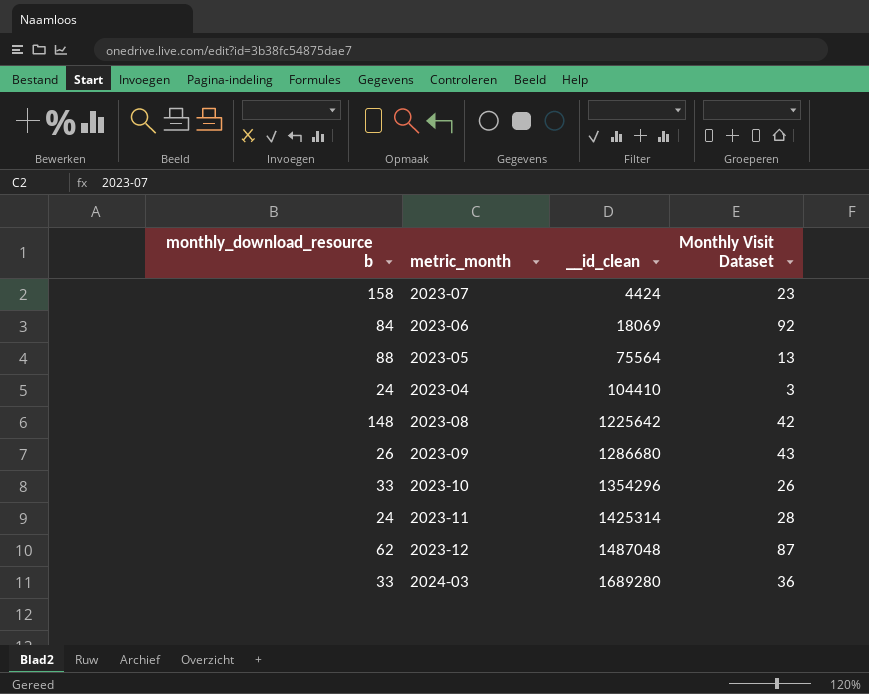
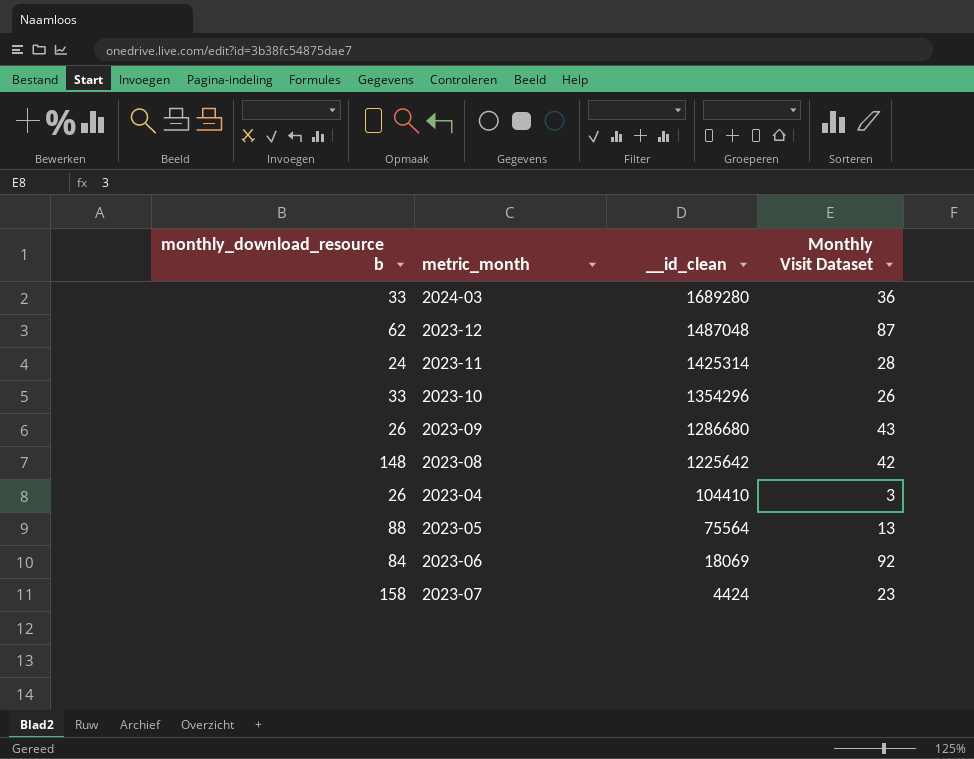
row order: __id_clean ascending -> __id_clean descending
2023-04 | monthly_download_resource b: 24 -> 26

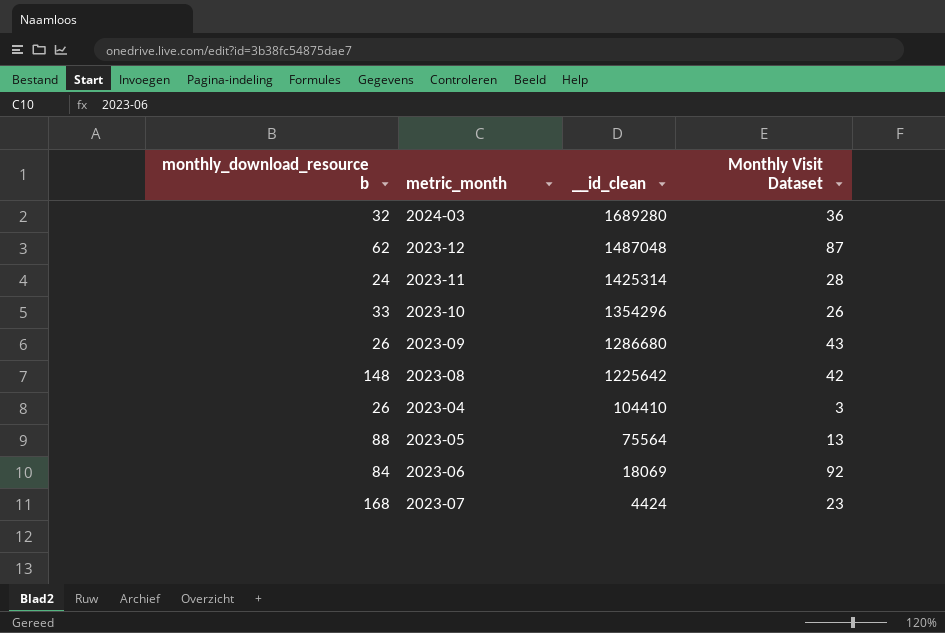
2024-03 | monthly_download_resource b: 33 -> 32
2023-07 | monthly_download_resource b: 158 -> 168

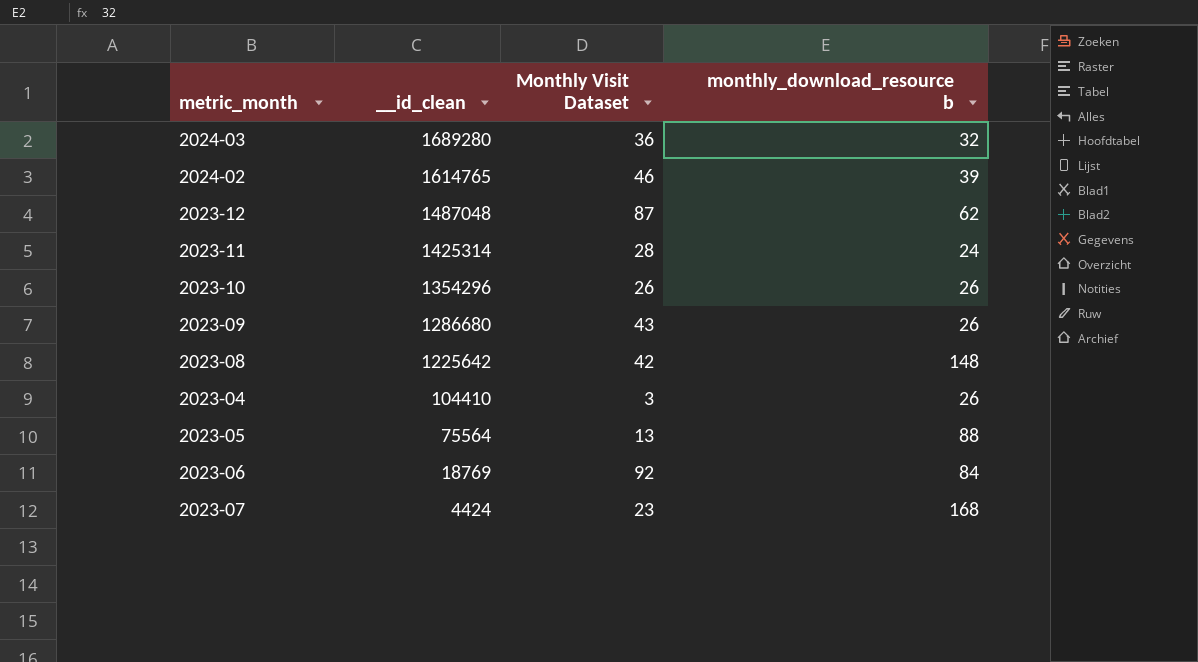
column monthly_download_resource b | position: 1 -> 4
row 2024-02: none -> 1614765 | 46 | 39
2023-10 | monthly_download_resource b: 33 -> 26
2023-06 | __id_clean: 18069 -> 18769

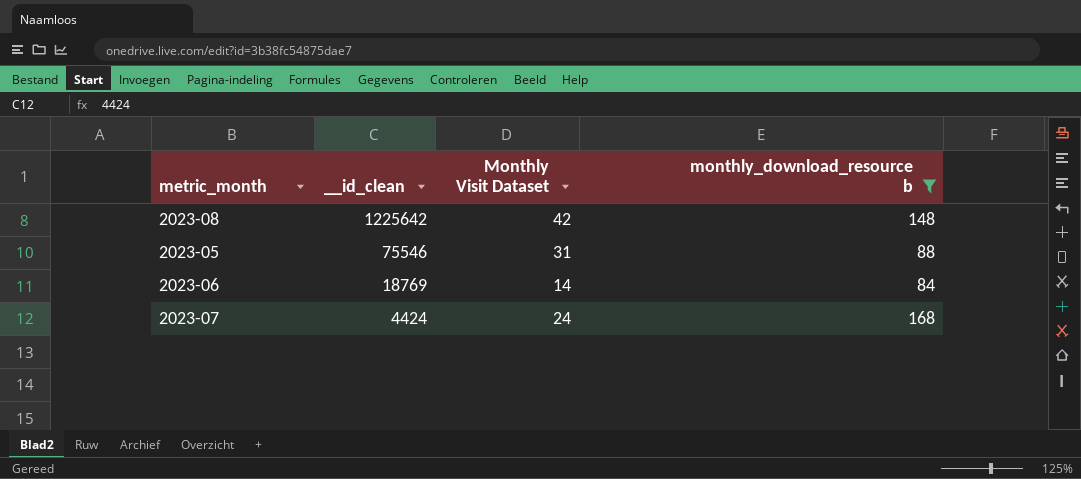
filter: none -> monthly_download_resource b >= 84
2023-05 | __id_clean: 75564 -> 75546
2023-05 | Monthly Visit Dataset: 13 -> 31
2023-06 | Monthly Visit Dataset: 92 -> 14
2023-07 | Monthly Visit Dataset: 23 -> 24

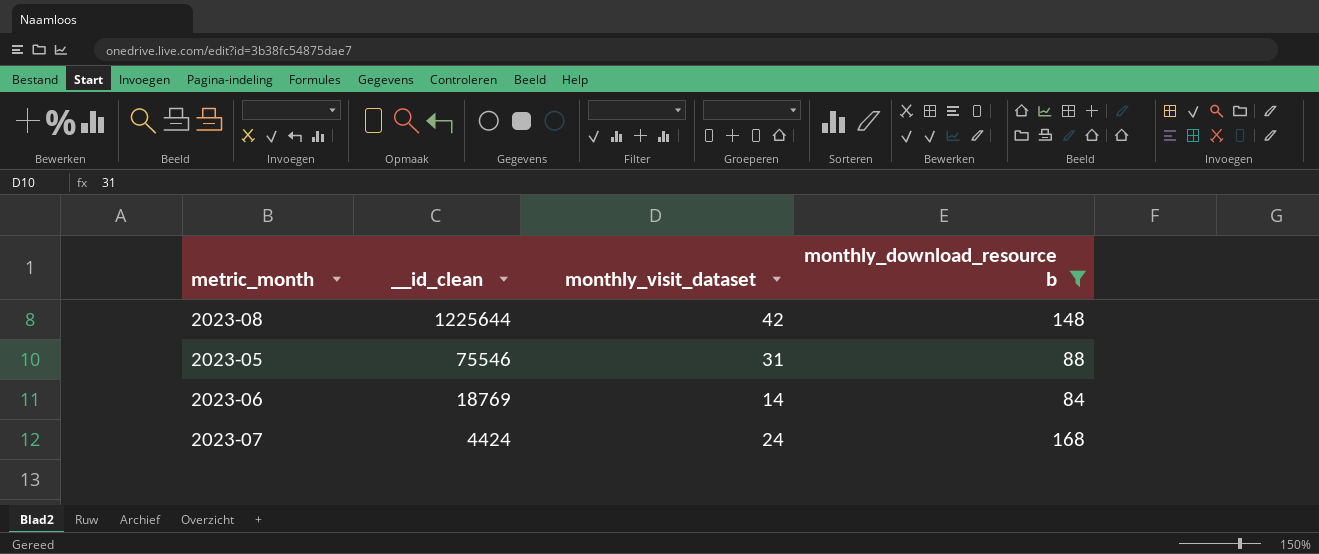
column name: Monthly Visit Dataset -> monthly_visit_dataset
2023-08 | __id_clean: 1225642 -> 1225644

